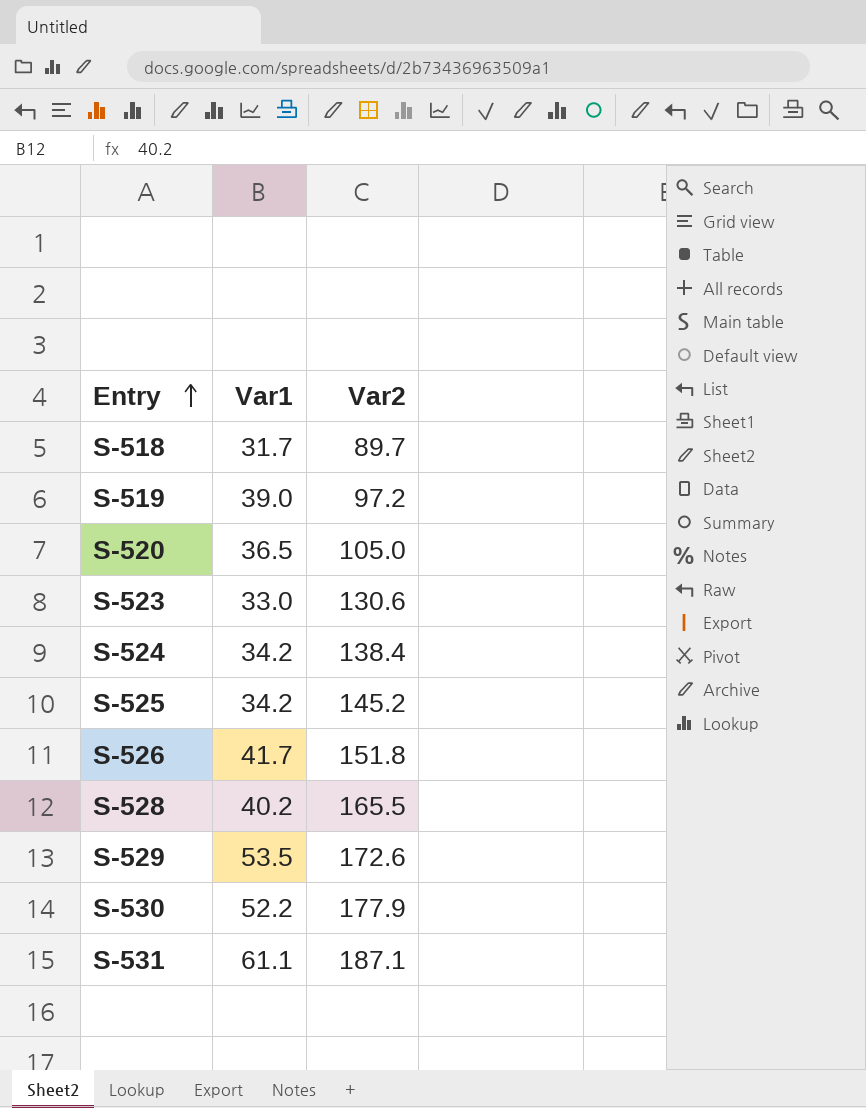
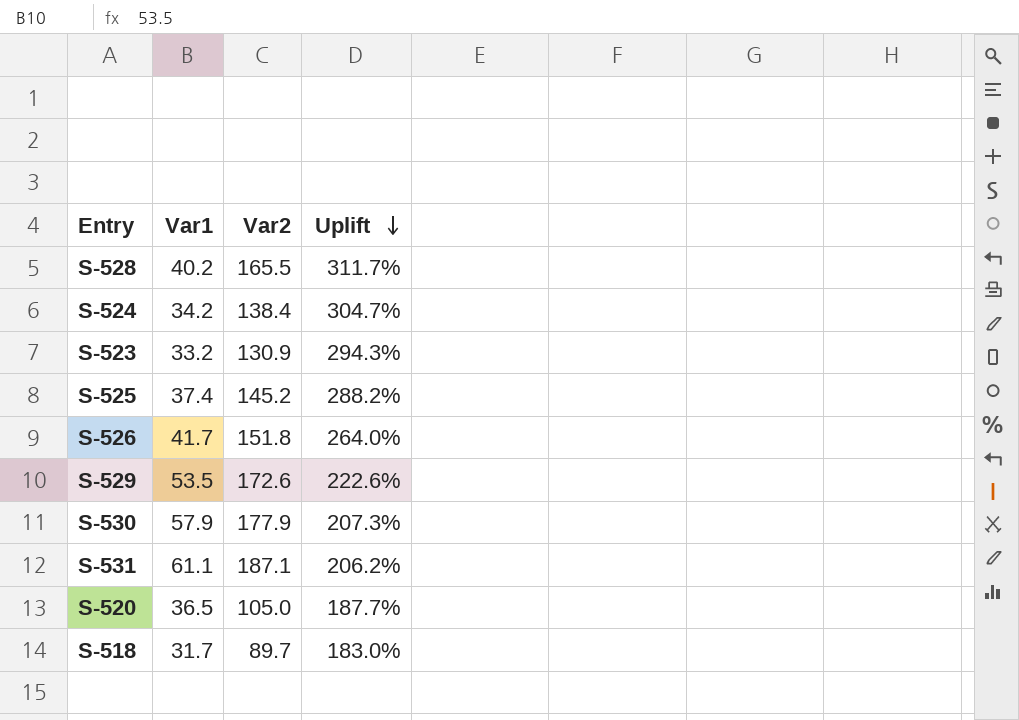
row order: Entry ascending -> Uplift descending
column Uplift | formula: none -> ([Var2] - [Var1]) / [Var1]
row S-519: 39.0 | 97.2 -> none
S-523 | Var1: 33.0 -> 33.2
S-523 | Var2: 130.6 -> 130.9
S-525 | Var1: 34.2 -> 37.4
S-530 | Var1: 52.2 -> 57.9

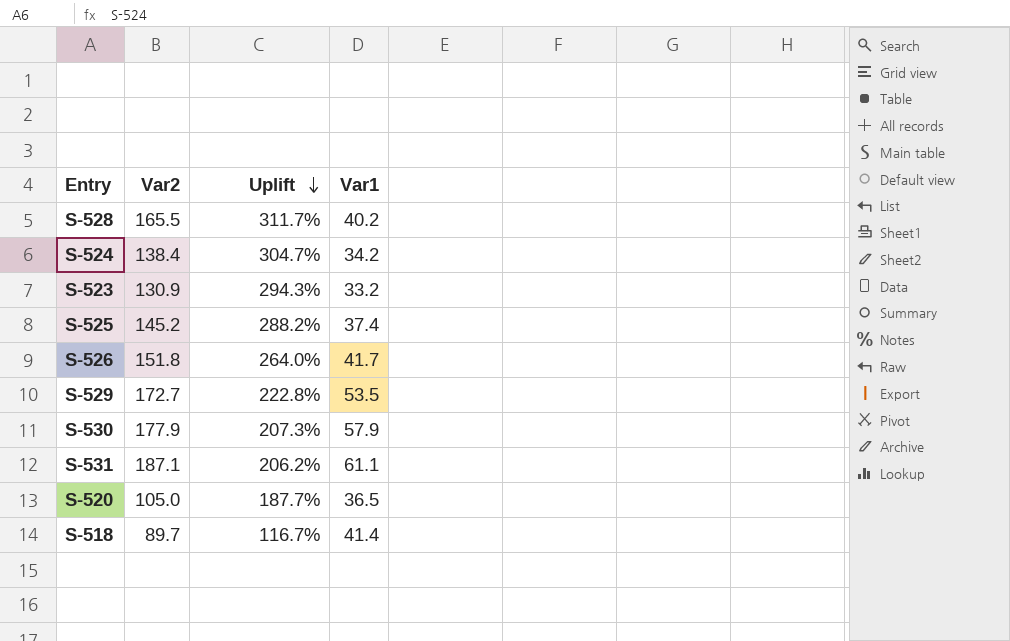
column Var1 | position: 2 -> 4
S-529 | Var2: 172.6 -> 172.7
S-529 | Uplift: 222.6% -> 222.8%
S-518 | Uplift: 183.0% -> 116.7%
S-518 | Var1: 31.7 -> 41.4

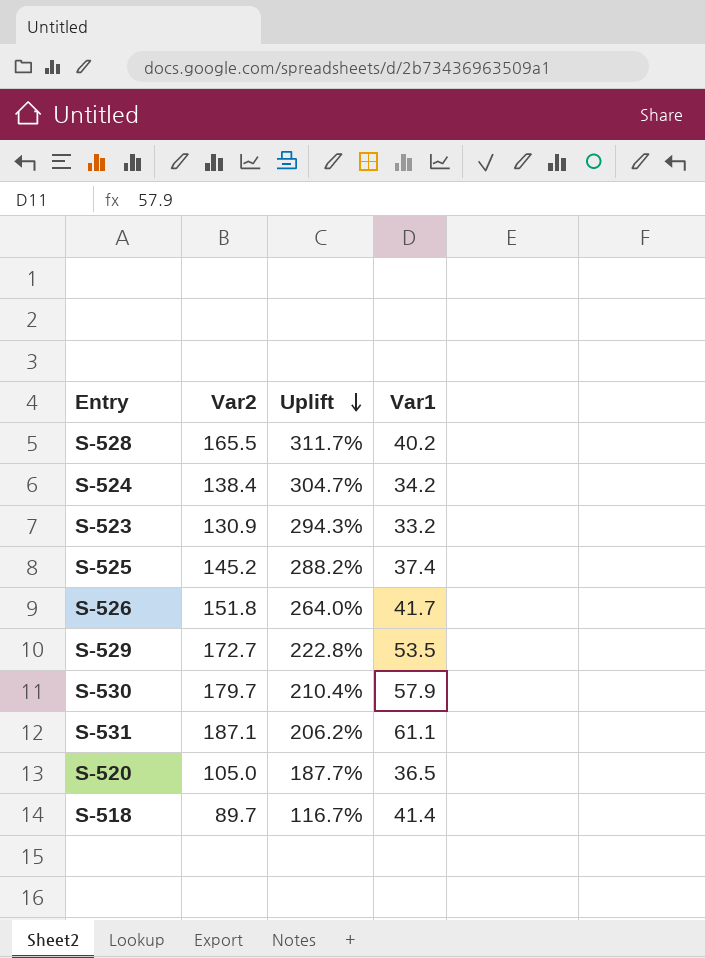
S-530 | Var2: 177.9 -> 179.7
S-530 | Uplift: 207.3% -> 210.4%

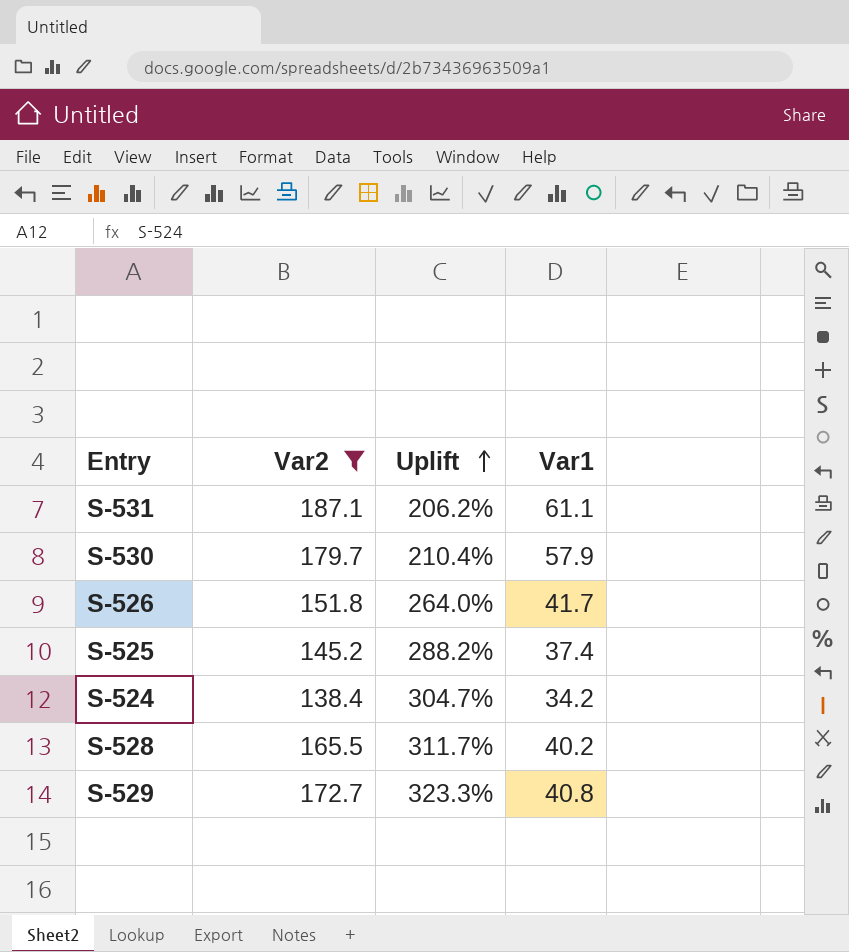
filter: none -> Var2 >= 138.4
row order: Uplift descending -> Uplift ascending
S-529 | Uplift: 222.8% -> 323.3%
S-529 | Var1: 53.5 -> 40.8

